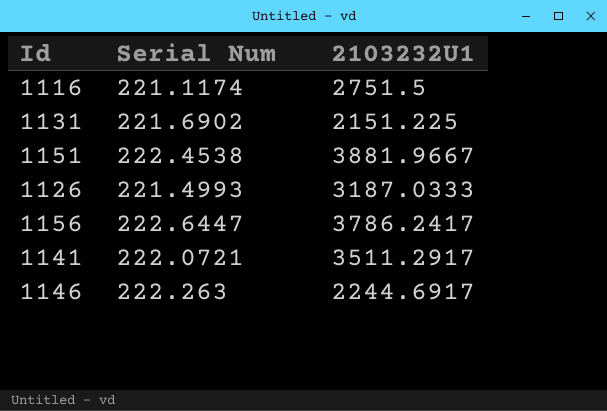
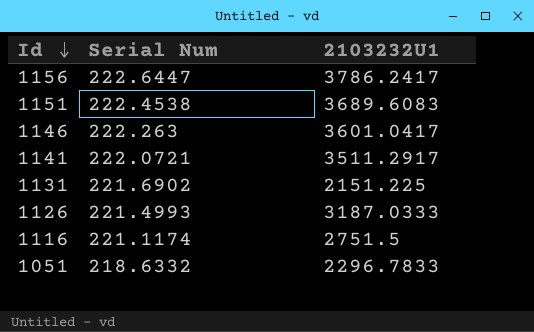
row order: none -> Id descending
1151 | 2103232U1: 3881.9667 -> 3689.6083
1146 | 2103232U1: 2244.6917 -> 3601.0417
row 1051: none -> 218.6332 | 2296.7833

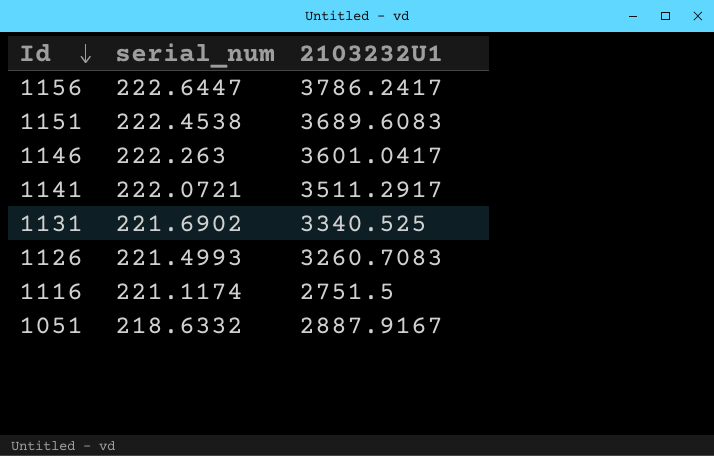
column name: Serial Num -> serial_num
1131 | 2103232U1: 2151.225 -> 3340.525
1126 | 2103232U1: 3187.0333 -> 3260.7083
1051 | 2103232U1: 2296.7833 -> 2887.9167

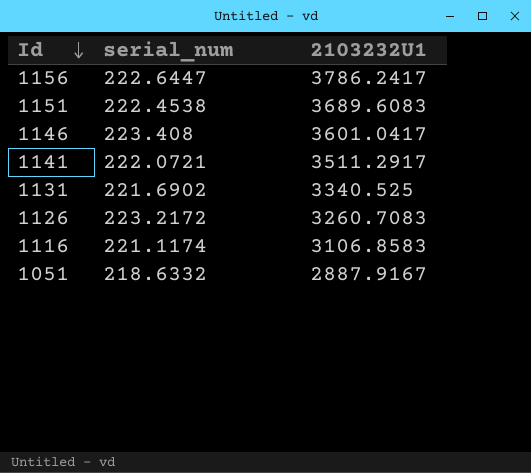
1146 | serial_num: 222.263 -> 223.408
1126 | serial_num: 221.4993 -> 223.2172
1116 | 2103232U1: 2751.5 -> 3106.8583

